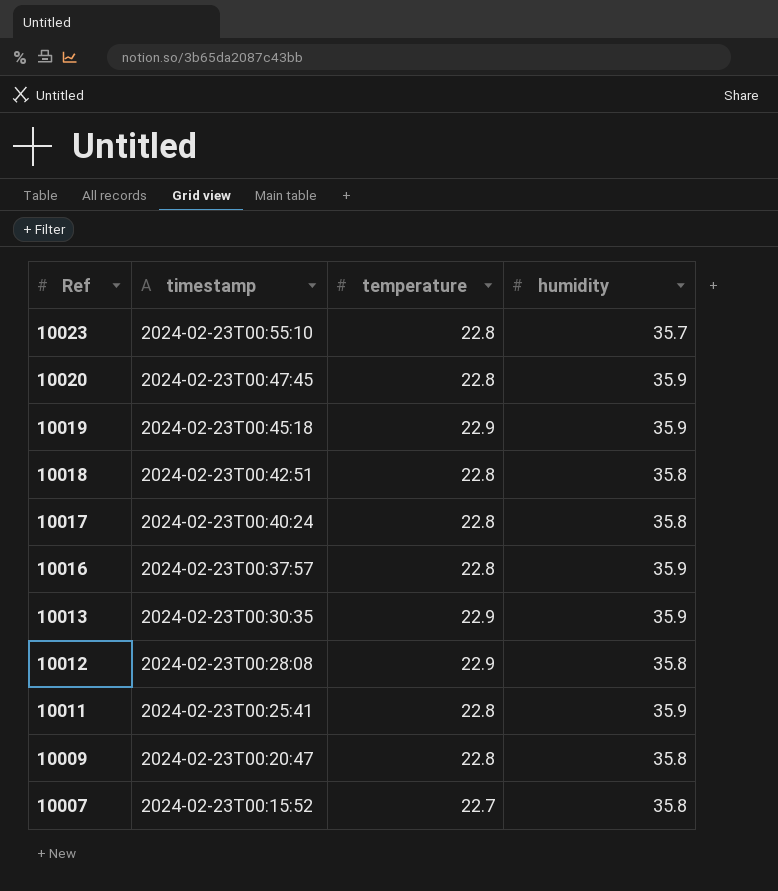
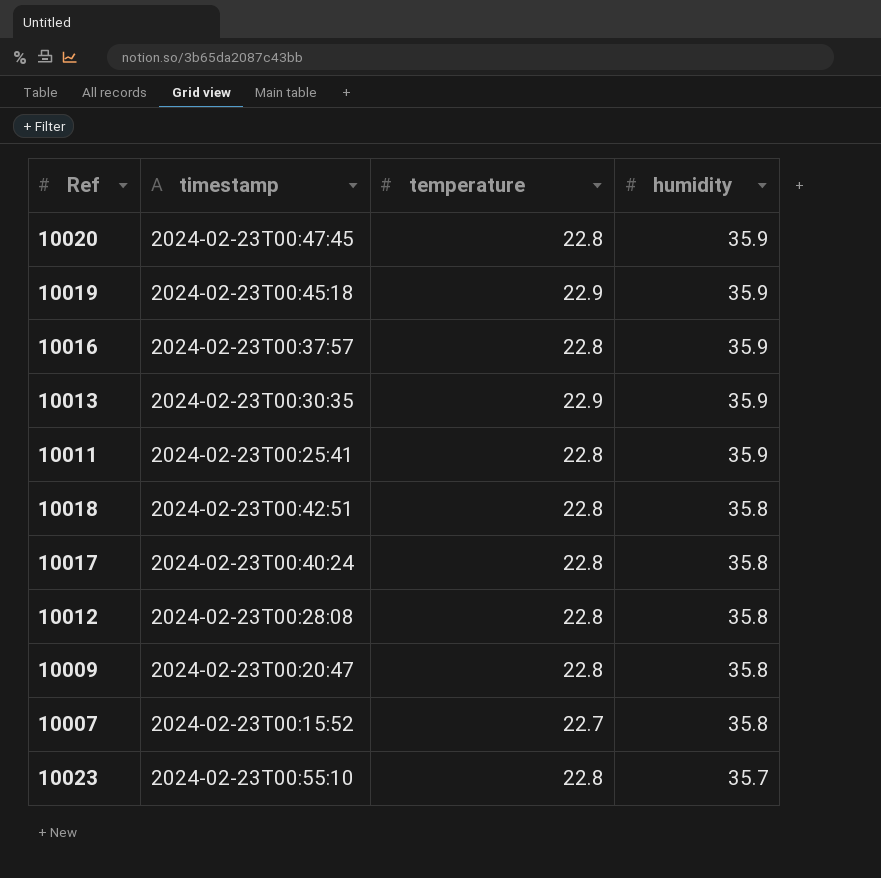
row order: Ref descending -> humidity descending
10012 | temperature: 22.9 -> 22.8

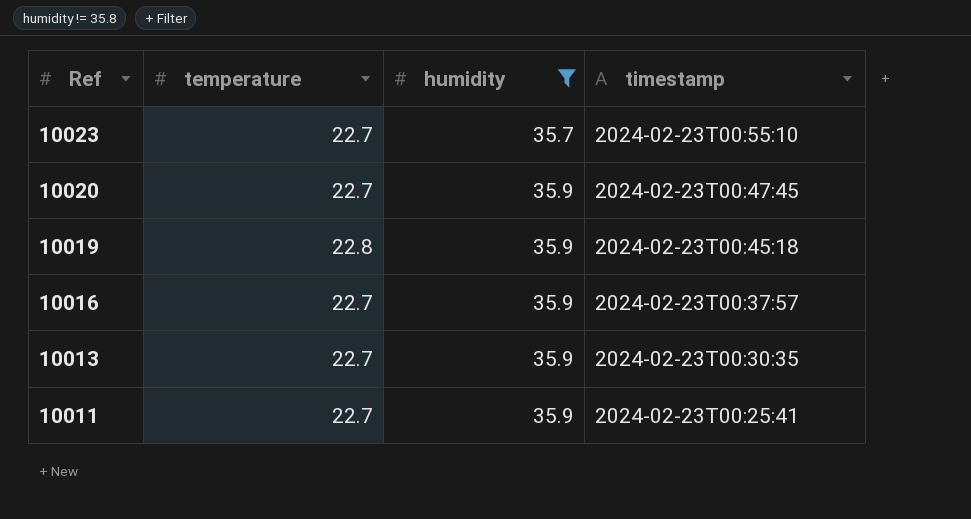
filter: none -> humidity != 35.8
row order: humidity descending -> Ref descending
column timestamp | position: 2 -> 4
10023 | temperature: 22.8 -> 22.7
10020 | temperature: 22.8 -> 22.7
10019 | temperature: 22.9 -> 22.8
10016 | temperature: 22.8 -> 22.7
10013 | temperature: 22.9 -> 22.7
10011 | temperature: 22.8 -> 22.7

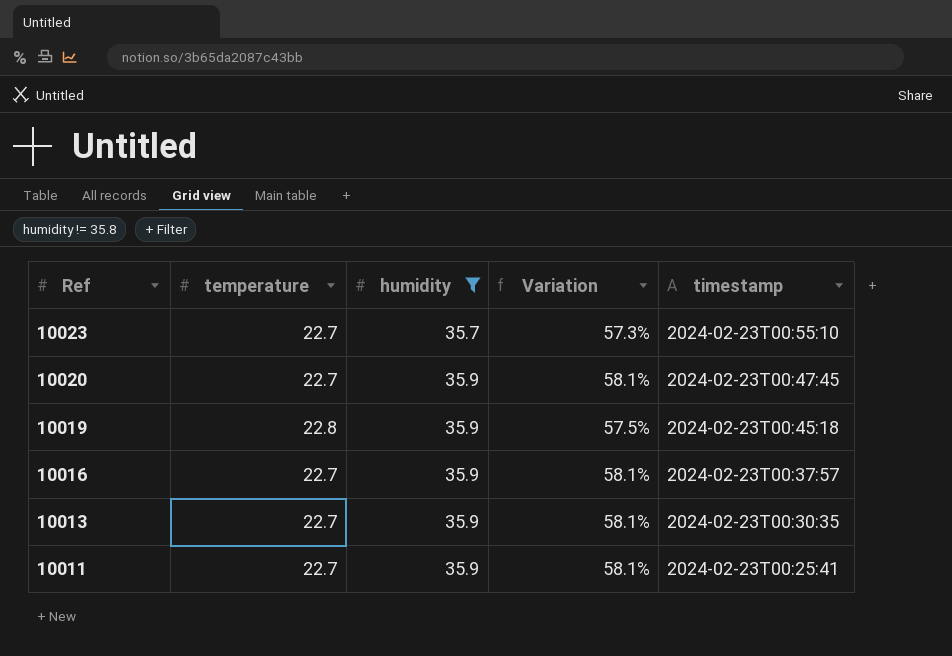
column Variation | formula: none -> ([humidity] - [temperature]) / [temperature]

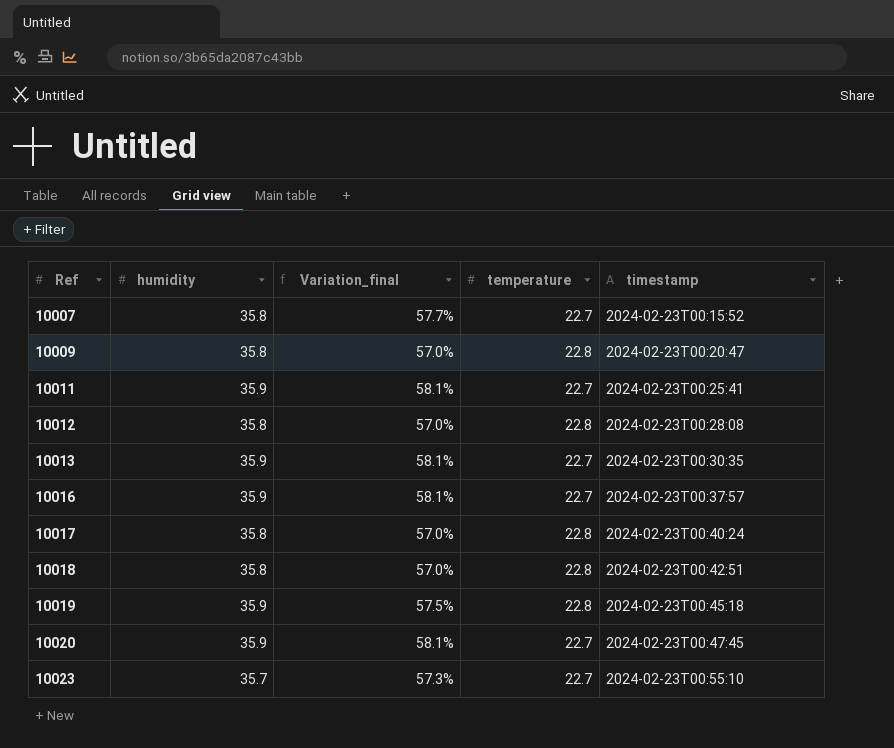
filter: humidity != 35.8 -> none
row order: Ref descending -> Ref ascending
column name: Variation -> Variation_final
column temperature | position: 2 -> 4

